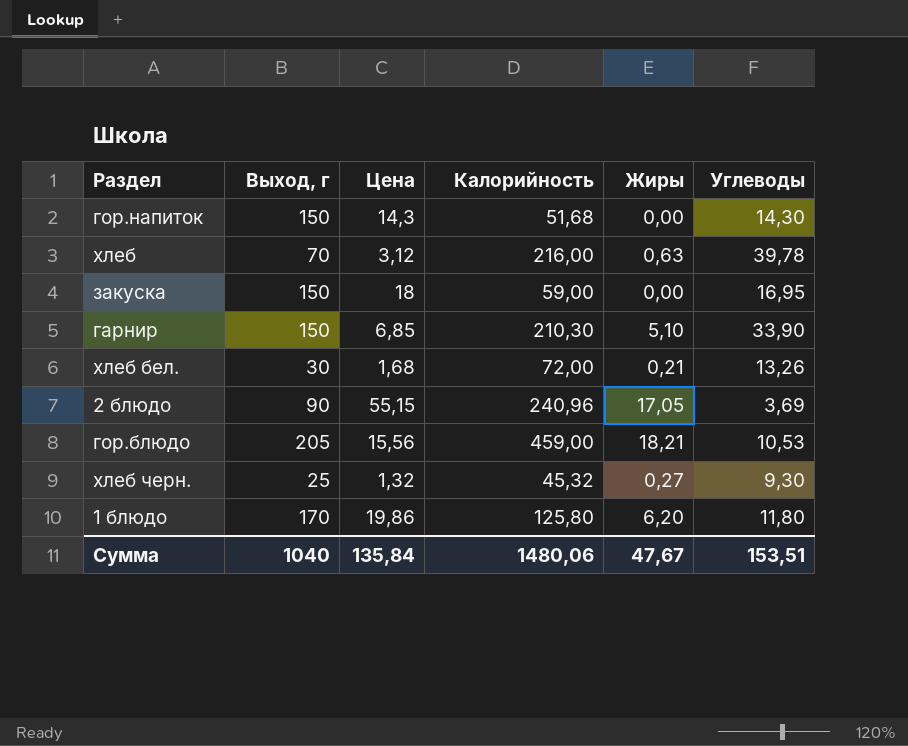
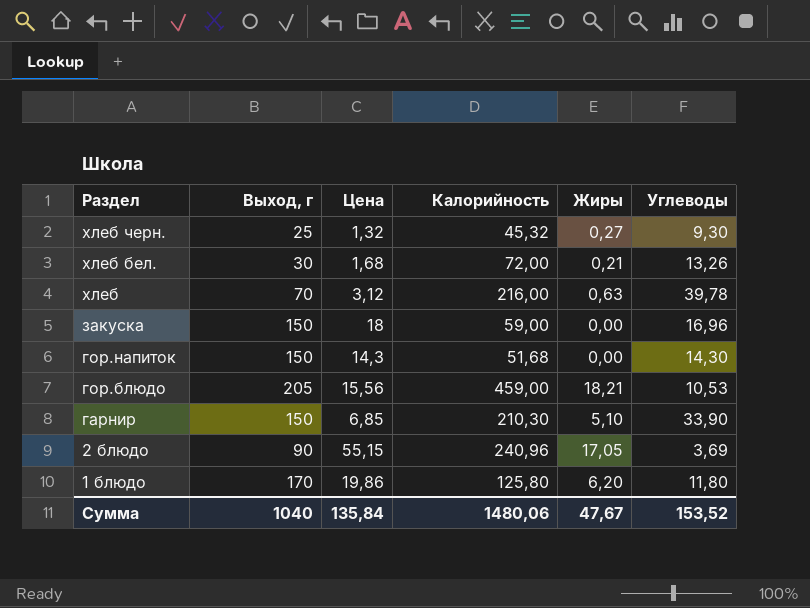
row order: none -> Раздел descending
закуска | Углеводы: 16,95 -> 16,96
Сумма | Углеводы: 153,51 -> 153,52

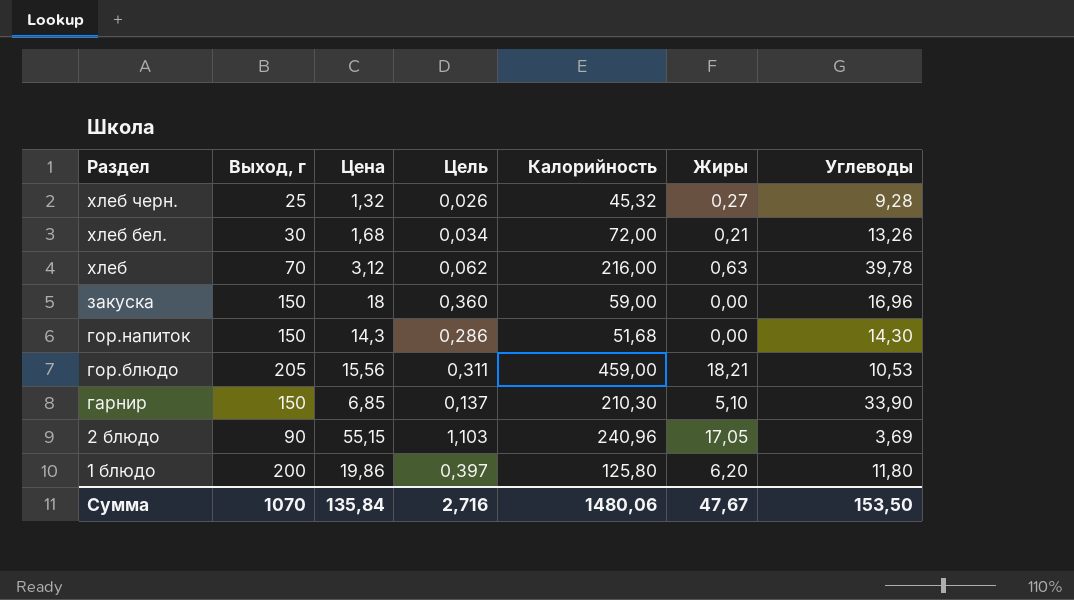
column Цель | formula: none -> [Цена] * 0,02
хлеб черн. | Углеводы: 9,30 -> 9,28
1 блюдо | Выход, г: 170 -> 200
Сумма | Выход, г: 1040 -> 1070
Сумма | Углеводы: 153,52 -> 153,50

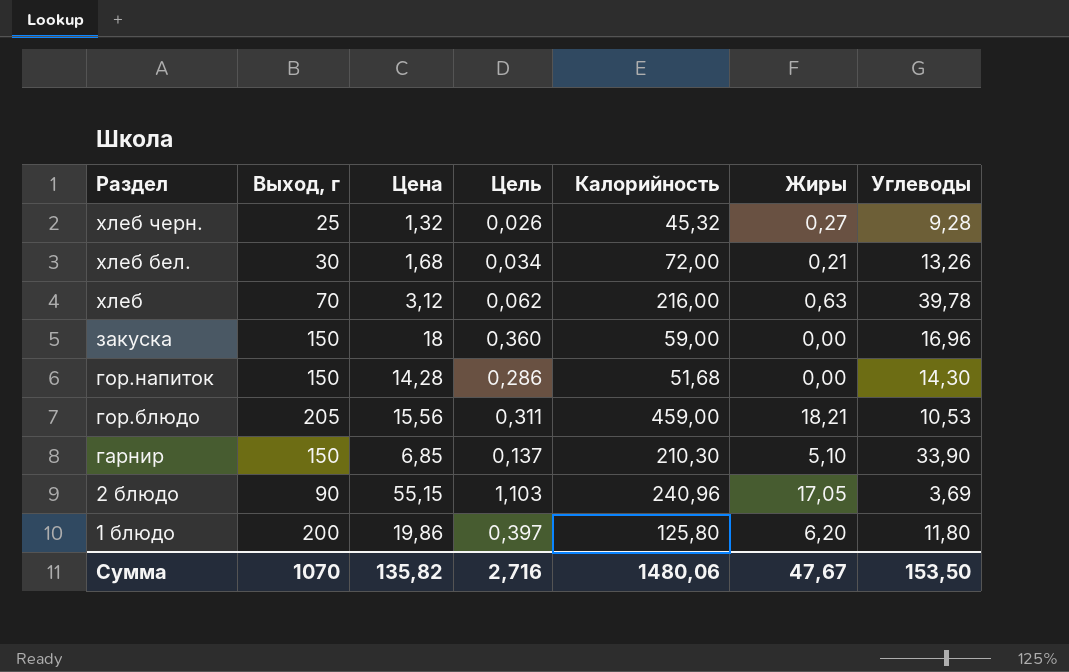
гор.напиток | Цена: 14,3 -> 14,28
Сумма | Цена: 135,84 -> 135,82

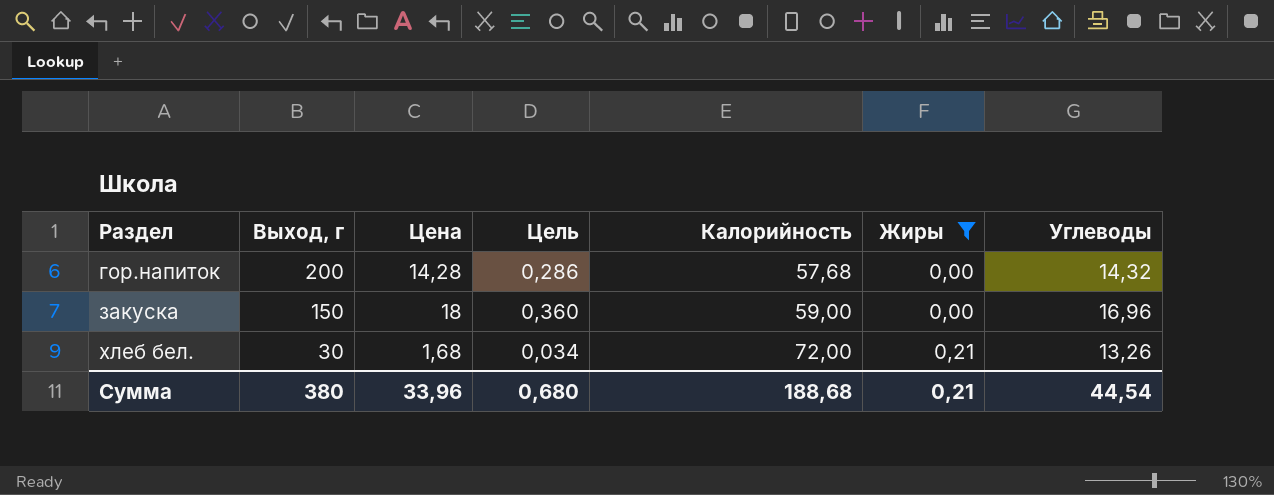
filter: none -> Жиры <= 0,21
row order: Раздел descending -> Раздел ascending
гор.напиток | Выход, г: 150 -> 200
гор.напиток | Калорийность: 51,68 -> 57,68
гор.напиток | Углеводы: 14,30 -> 14,32
Сумма | Выход, г: 1070 -> 380
Сумма | Цена: 135,82 -> 33,96
Сумма | Цель: 2,716 -> 0,680
Сумма | Калорийность: 1480,06 -> 188,68
Сумма | Жиры: 47,67 -> 0,21
Сумма | Углеводы: 153,50 -> 44,54

